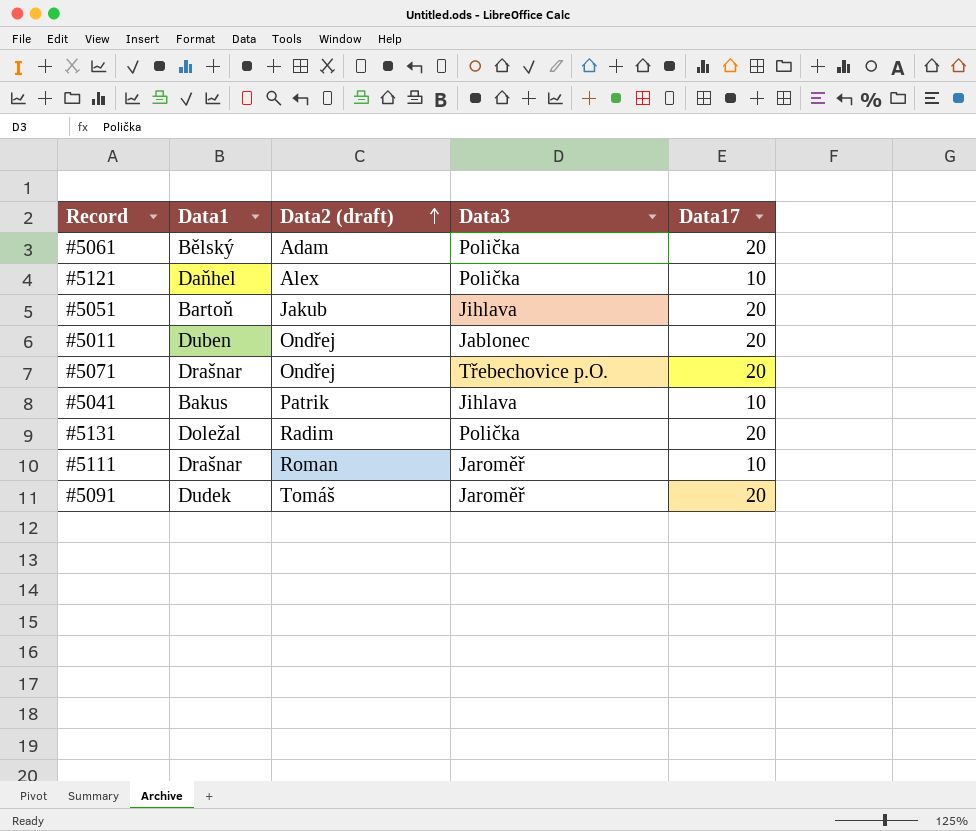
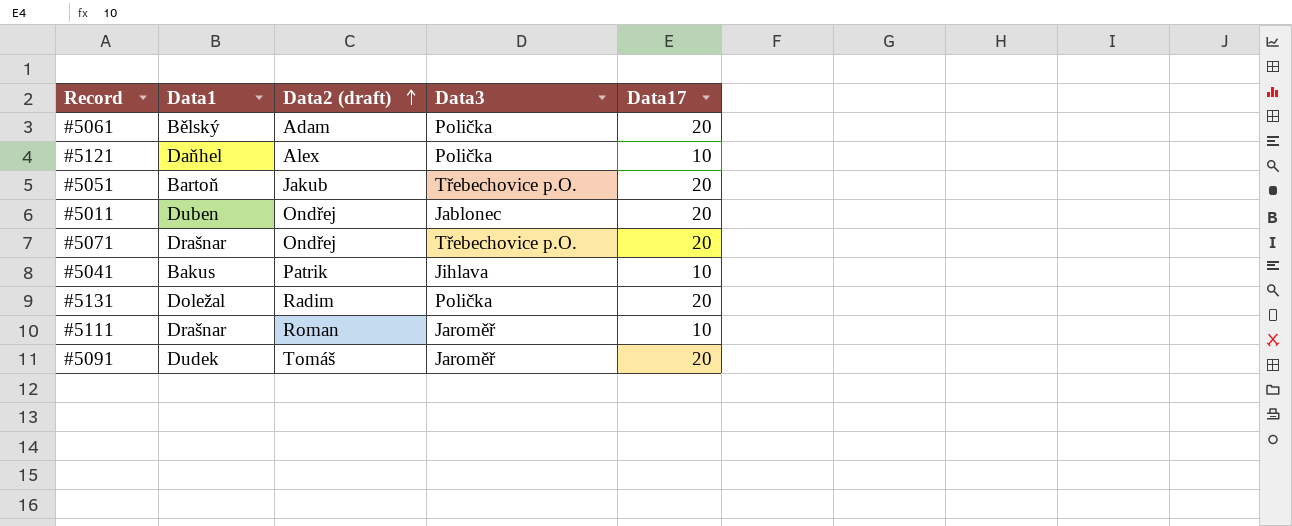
#5051 | Data3: Jihlava -> Třebechovice p.O.

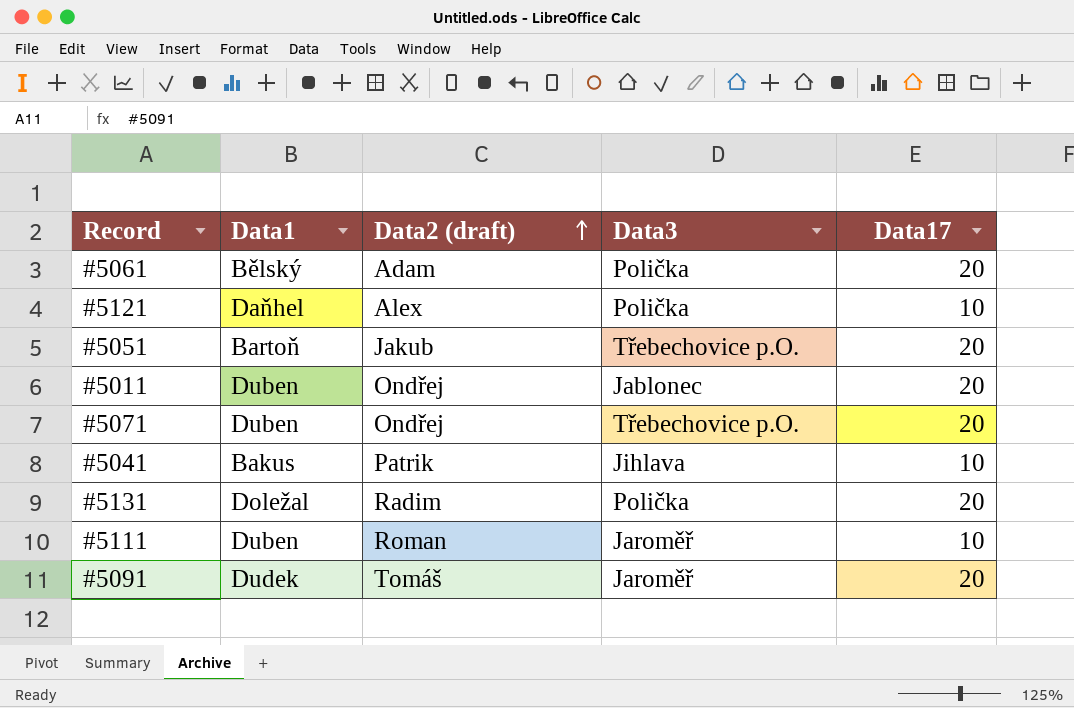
#5071 | Data1: Drašnar -> Duben
#5111 | Data1: Drašnar -> Duben

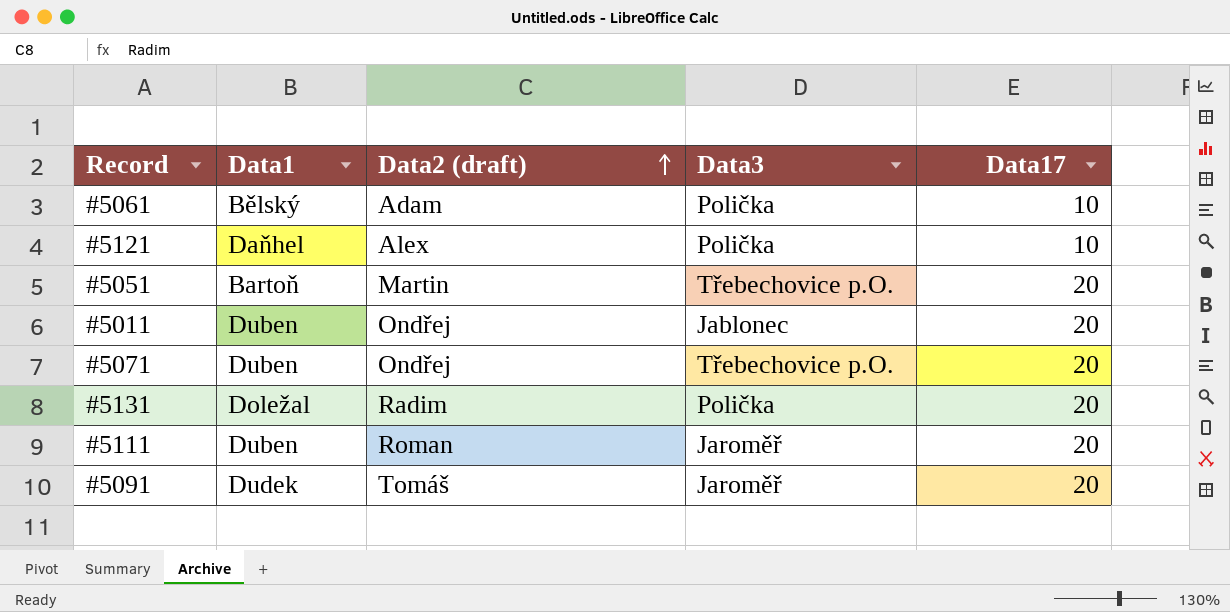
row #5041: Bakus | Patrik | Jihlava | 10 -> none
#5061 | Data17: 20 -> 10
#5051 | Data2 (draft): Jakub -> Martin
#5111 | Data17: 10 -> 20

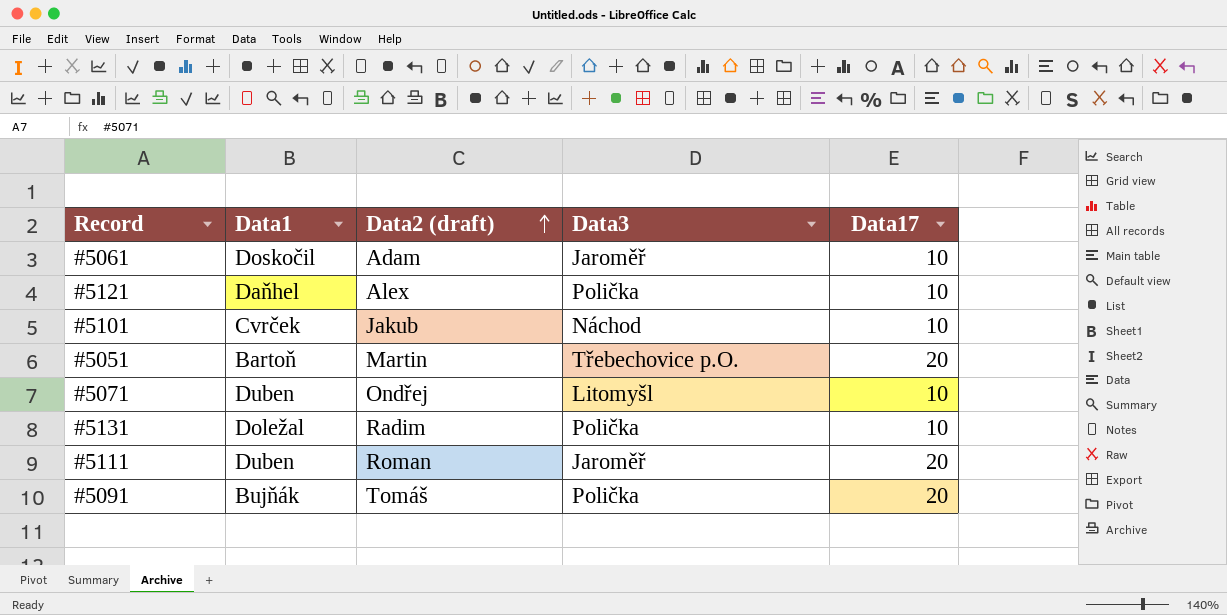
row #5011: Duben | Ondřej | Jablonec | 20 -> none
#5061 | Data1: Bělský -> Doskočil
#5061 | Data3: Polička -> Jaroměř
row #5101: none -> Cvrček | Jakub | Náchod | 10
#5071 | Data3: Třebechovice p.O. -> Litomyšl
#5071 | Data17: 20 -> 10
#5131 | Data17: 20 -> 10
#5091 | Data1: Dudek -> Bujňák
#5091 | Data3: Jaroměř -> Polička

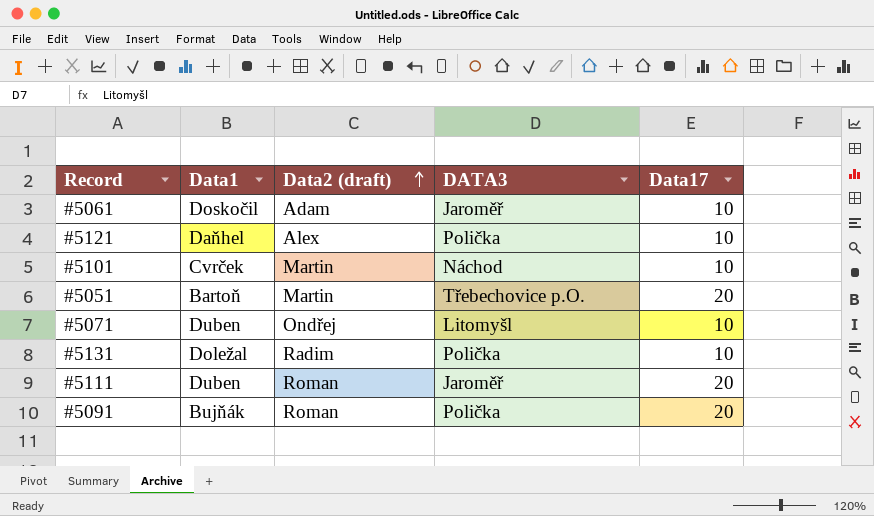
column name: Data3 -> DATA3
#5101 | Data2 (draft): Jakub -> Martin
#5091 | Data2 (draft): Tomáš -> Roman

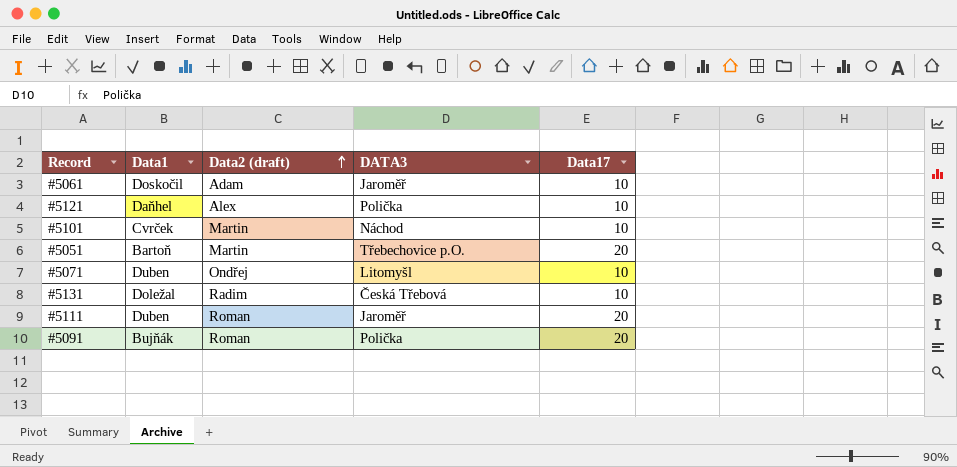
#5131 | DATA3: Polička -> Česká Třebová

